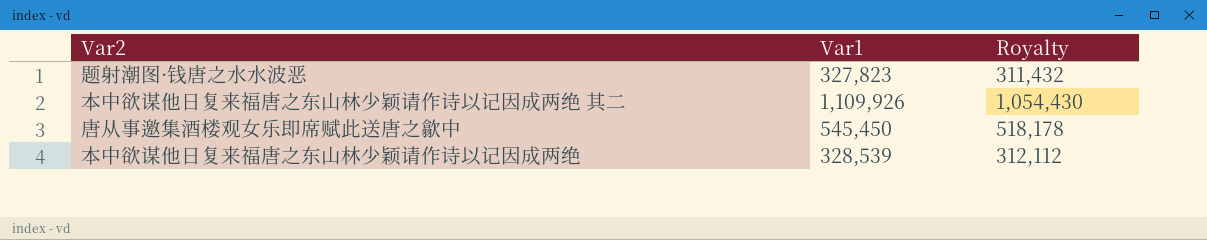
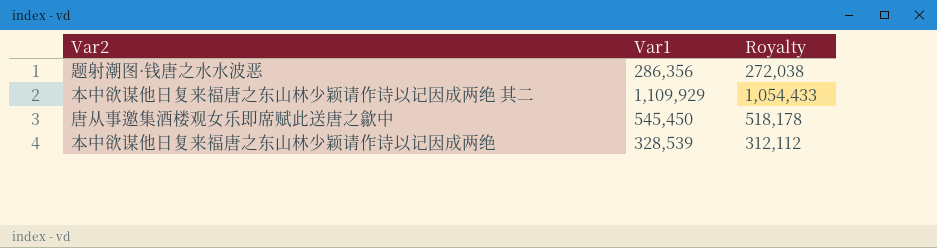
题射潮图·钱唐之水水波恶 | Var1: 327,823 -> 286,356
题射潮图·钱唐之水水波恶 | Royalty: 311,432 -> 272,038
本中欲谋他日复来福唐之东山林少颖请作诗以记因成两绝 其二 | Var1: 1,109,926 -> 1,109,929
本中欲谋他日复来福唐之东山林少颖请作诗以记因成两绝 其二 | Royalty: 1,054,430 -> 1,054,433

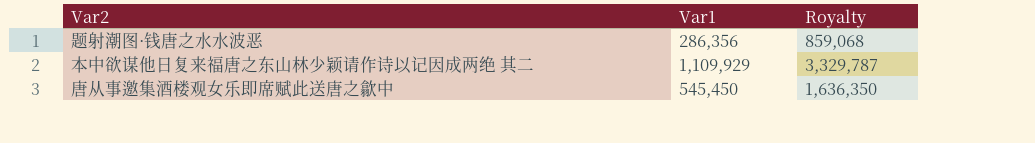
column Royalty | formula: [Var1] * 0.95 -> [Var1] * 3
row 本中欲谋他日复来福唐之东山林少颖请作诗以记因成两绝: 328,539 | 312,112 -> none

